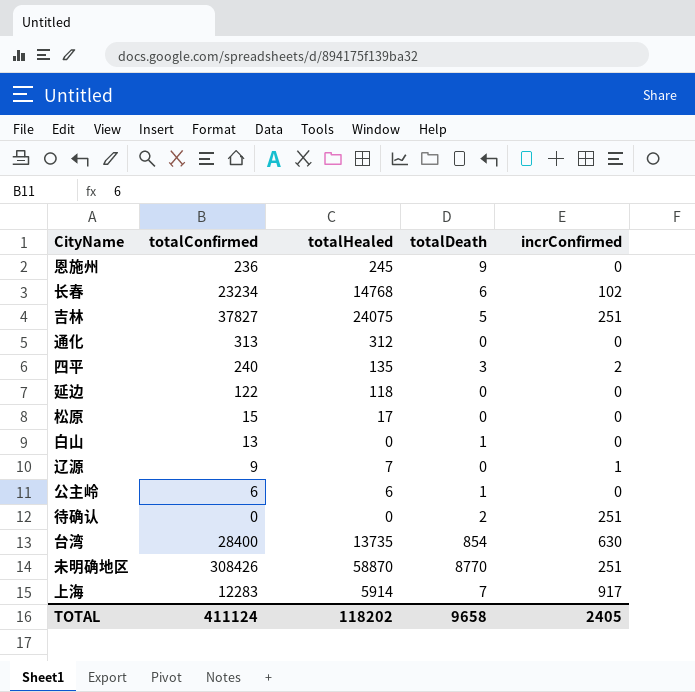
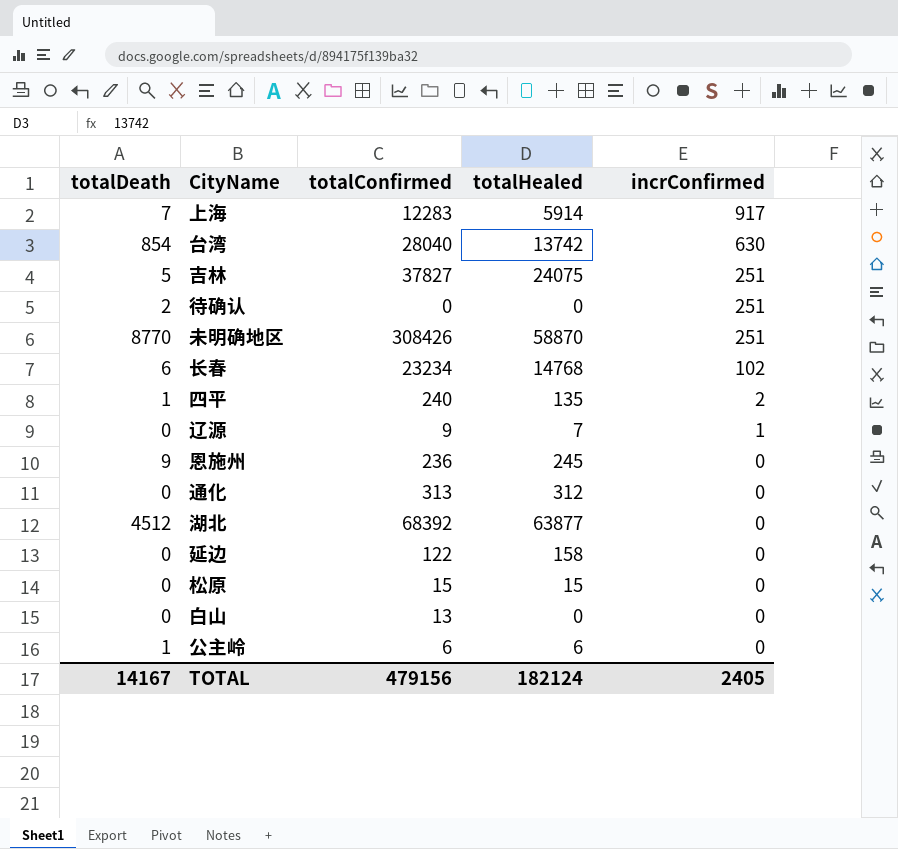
row order: none -> incrConfirmed descending
column totalDeath | position: 4 -> 1
台湾 | totalConfirmed: 28400 -> 28040
台湾 | totalHealed: 13735 -> 13742
四平 | totalDeath: 3 -> 1
row 湖北: none -> 4512 | 68392 | 63877 | 0
延边 | totalHealed: 118 -> 158
松原 | totalHealed: 17 -> 15
白山 | totalDeath: 1 -> 0
TOTAL | totalDeath: 9658 -> 14167
TOTAL | totalConfirmed: 411124 -> 479156
TOTAL | totalHealed: 118202 -> 182124

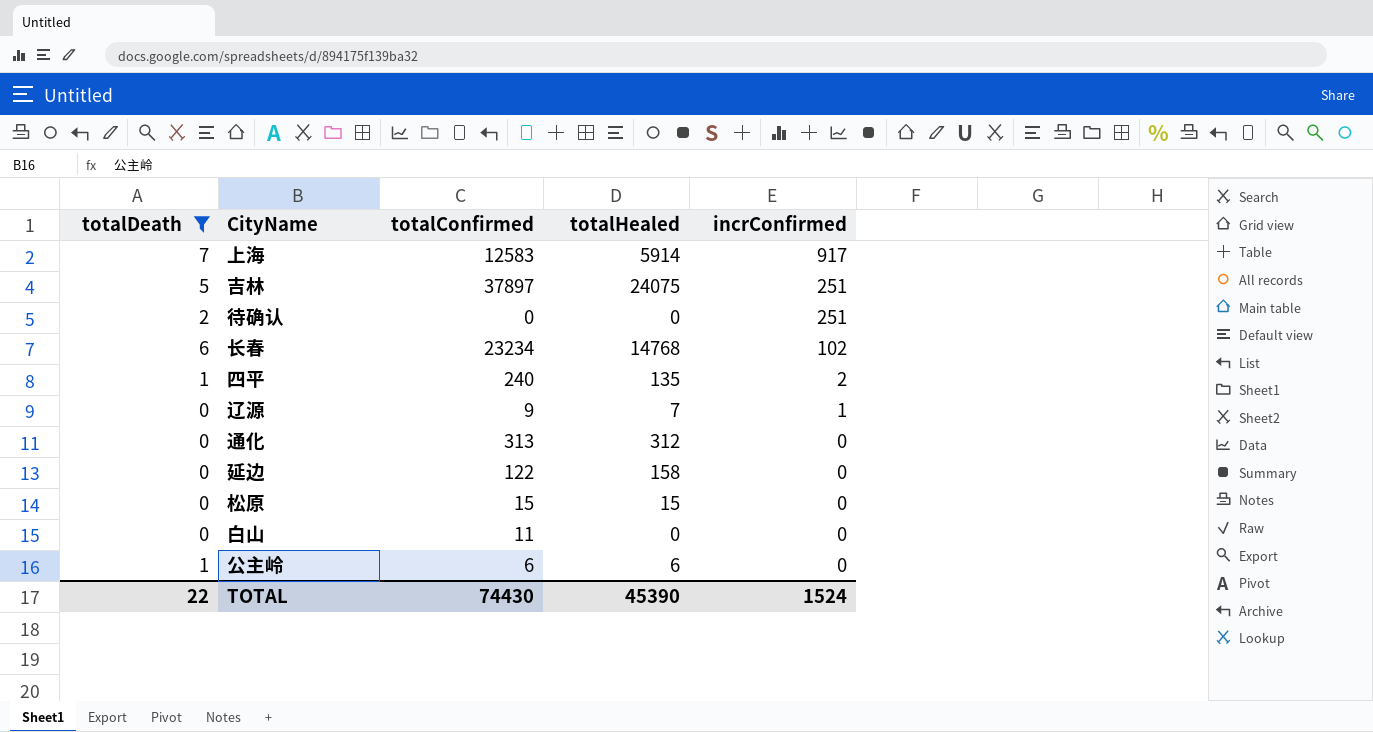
filter: none -> totalDeath <= 7
上海 | totalConfirmed: 12283 -> 12583
吉林 | totalConfirmed: 37827 -> 37897
白山 | totalConfirmed: 13 -> 11
TOTAL | totalDeath: 14167 -> 22
TOTAL | totalConfirmed: 479156 -> 74430
TOTAL | totalHealed: 182124 -> 45390
TOTAL | incrConfirmed: 2405 -> 1524

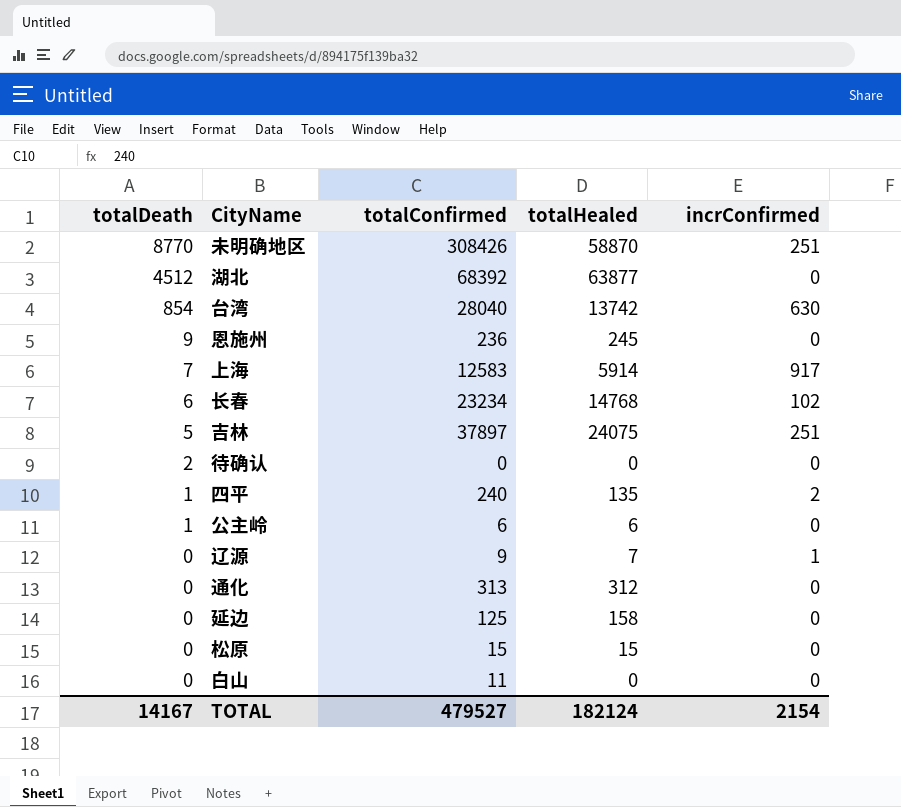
filter: totalDeath <= 7 -> none
row order: incrConfirmed descending -> totalDeath descending
待确认 | incrConfirmed: 251 -> 0
延边 | totalConfirmed: 122 -> 125
TOTAL | totalDeath: 22 -> 14167
TOTAL | totalConfirmed: 74430 -> 479527
TOTAL | totalHealed: 45390 -> 182124
TOTAL | incrConfirmed: 1524 -> 2154

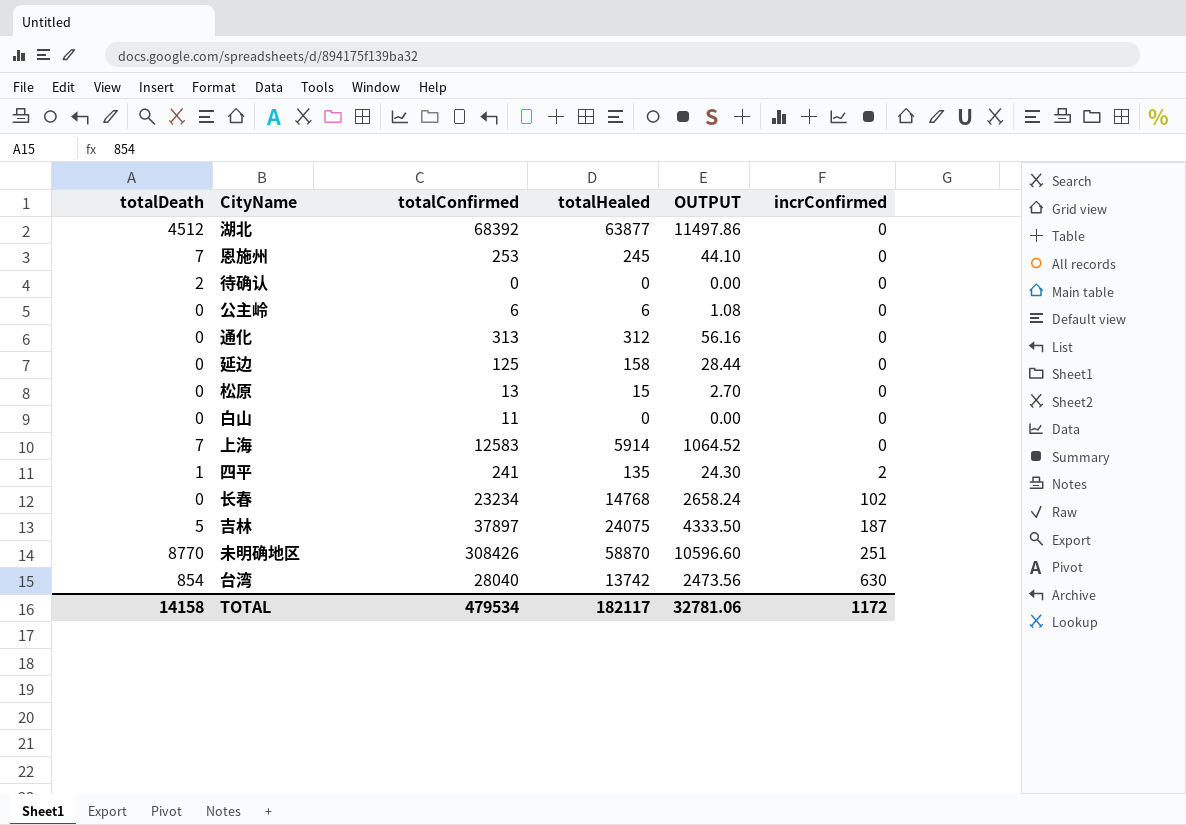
row order: totalDeath descending -> incrConfirmed ascending
column OUTPUT | formula: none -> [totalHealed] * 0.18
row 辽源: 0 | 9 | 7 | 1 -> none
恩施州 | totalDeath: 9 -> 7
恩施州 | totalConfirmed: 236 -> 253
公主岭 | totalDeath: 1 -> 0
松原 | totalConfirmed: 15 -> 13
上海 | incrConfirmed: 917 -> 0
四平 | totalConfirmed: 240 -> 241
长春 | totalDeath: 6 -> 0
吉林 | incrConfirmed: 251 -> 187
TOTAL | totalDeath: 14167 -> 14158
TOTAL | totalConfirmed: 479527 -> 479534
TOTAL | totalHealed: 182124 -> 182117
TOTAL | incrConfirmed: 2154 -> 1172

